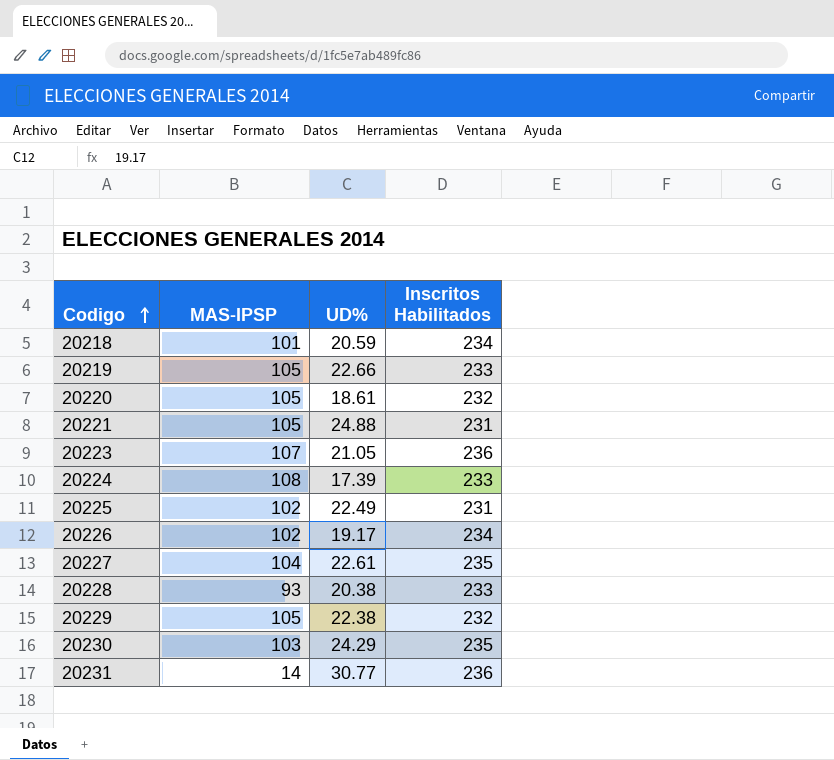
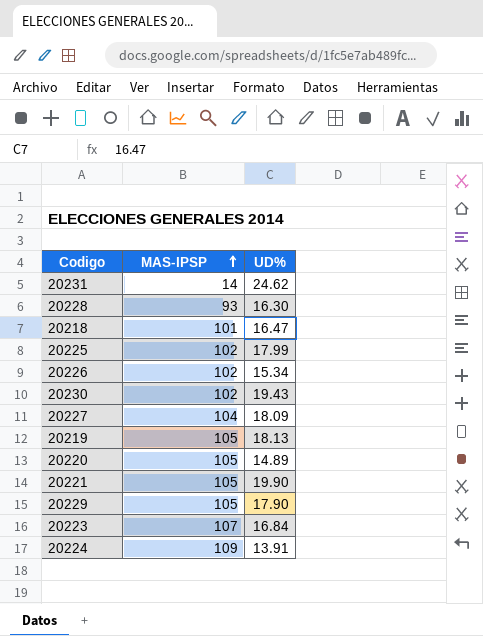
row order: Codigo ascending -> MAS-IPSP ascending
column Inscritos Habilitados | position: 4 -> none
20231 | UD%: 30.77 -> 24.62
20228 | UD%: 20.38 -> 16.30
20218 | UD%: 20.59 -> 16.47
20225 | UD%: 22.49 -> 17.99
20226 | UD%: 19.17 -> 15.34
20230 | MAS-IPSP: 103 -> 102
20230 | UD%: 24.29 -> 19.43
20227 | UD%: 22.61 -> 18.09
20219 | UD%: 22.66 -> 18.13
20220 | UD%: 18.61 -> 14.89
20221 | UD%: 24.88 -> 19.90
20229 | UD%: 22.38 -> 17.90
20223 | UD%: 21.05 -> 16.84
20224 | MAS-IPSP: 108 -> 109
20224 | UD%: 17.39 -> 13.91

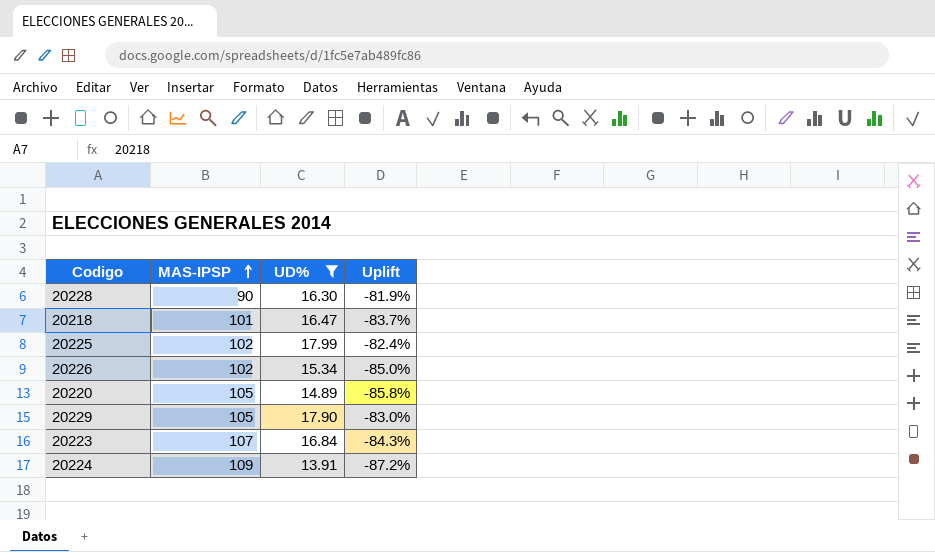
filter: none -> UD% <= 17.99
column Uplift | formula: none -> ([UD%] - [MAS-IPSP]) / [MAS-IPSP]
20228 | MAS-IPSP: 93 -> 90

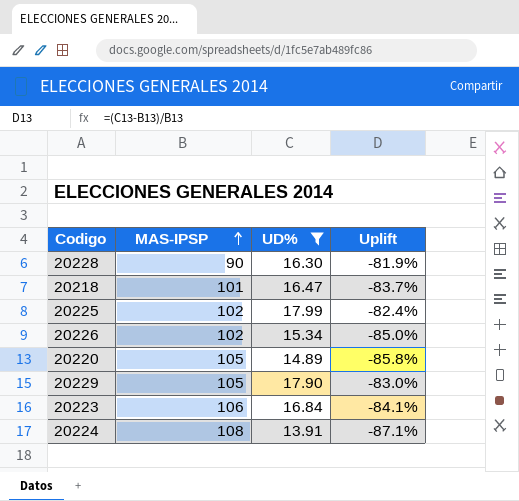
20223 | MAS-IPSP: 107 -> 106
20223 | Uplift: -84.3% -> -84.1%
20224 | MAS-IPSP: 109 -> 108
20224 | Uplift: -87.2% -> -87.1%

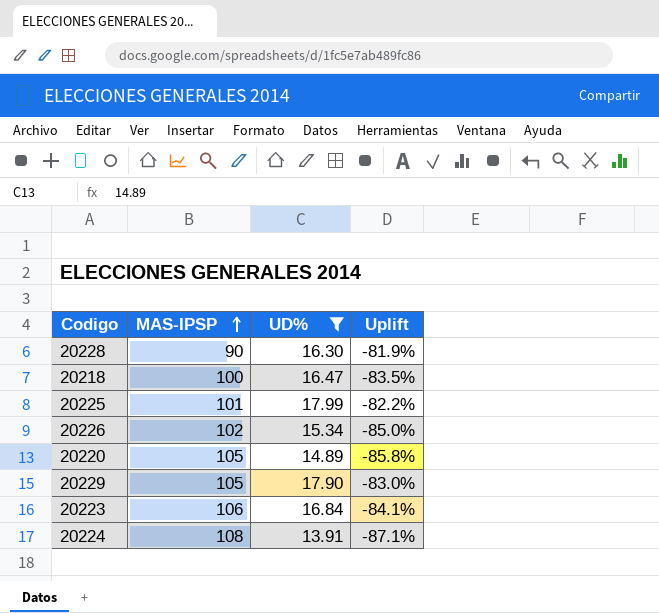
20218 | MAS-IPSP: 101 -> 100
20218 | Uplift: -83.7% -> -83.5%
20225 | MAS-IPSP: 102 -> 101
20225 | Uplift: -82.4% -> -82.2%

